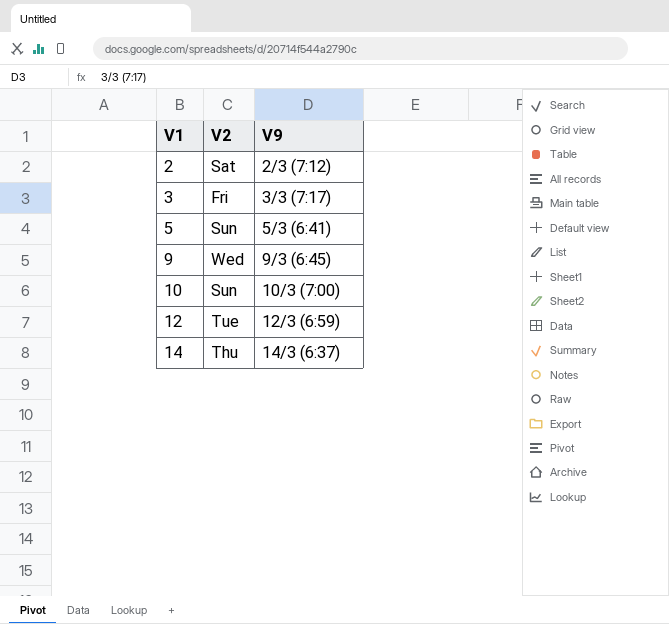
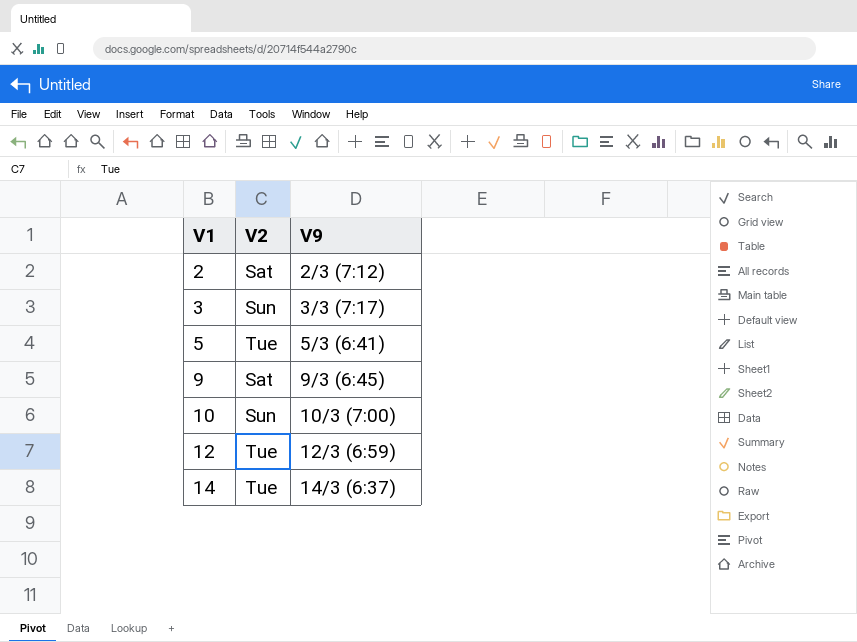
3 | V2: Fri -> Sun
5 | V2: Sun -> Tue
9 | V2: Wed -> Sat
14 | V2: Thu -> Tue

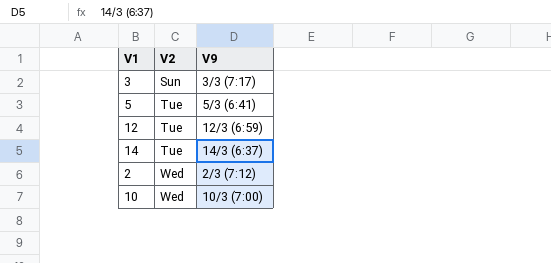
row order: V1 ascending -> V2 ascending
row 9: Sat | 9/3 (6:45) -> none
2 | V2: Sat -> Wed
10 | V2: Sun -> Wed

